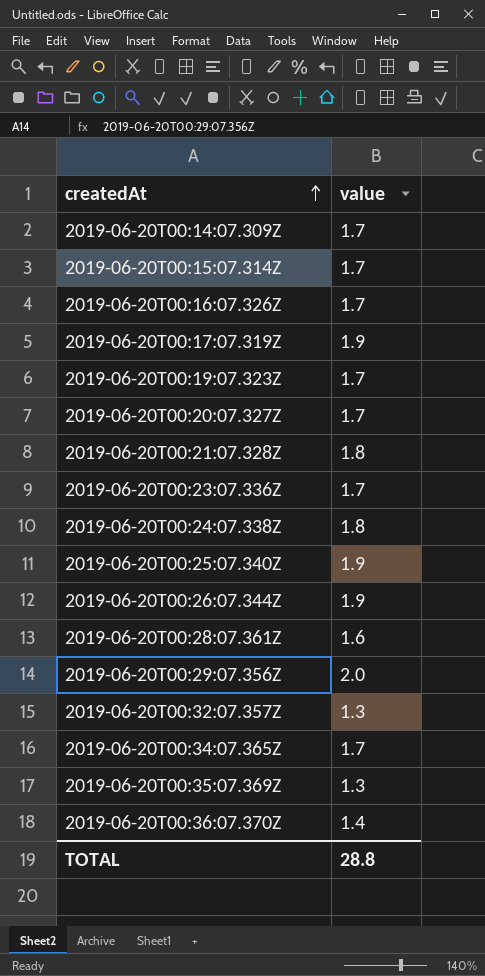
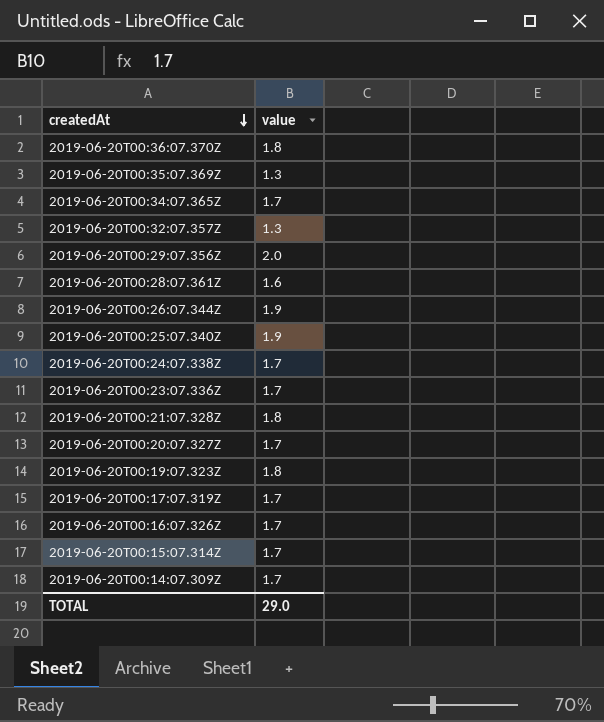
row order: createdAt ascending -> createdAt descending
2019-06-20T00:36:07.370Z | value: 1.4 -> 1.8
2019-06-20T00:24:07.338Z | value: 1.8 -> 1.7
2019-06-20T00:19:07.323Z | value: 1.7 -> 1.8
2019-06-20T00:17:07.319Z | value: 1.9 -> 1.7
TOTAL | value: 28.8 -> 29.0

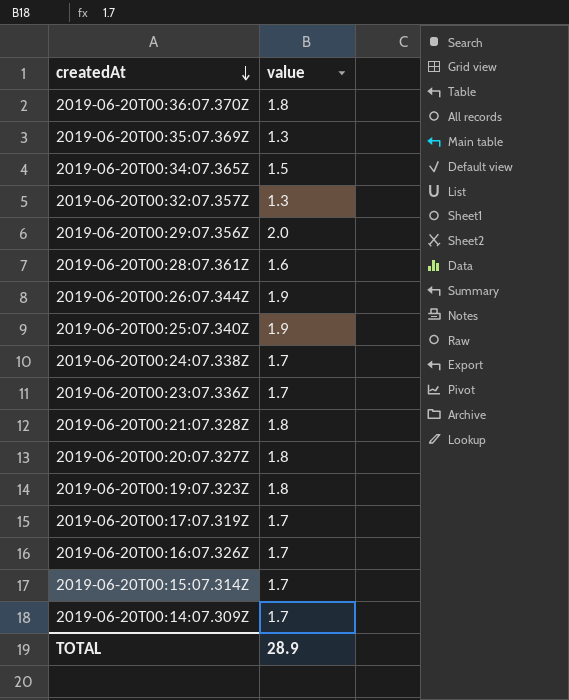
2019-06-20T00:34:07.365Z | value: 1.7 -> 1.5
2019-06-20T00:20:07.327Z | value: 1.7 -> 1.8
TOTAL | value: 29.0 -> 28.9

